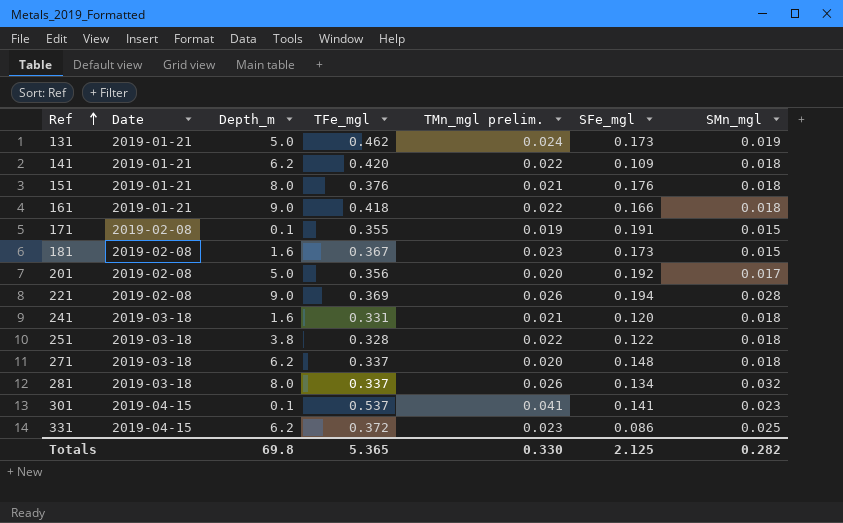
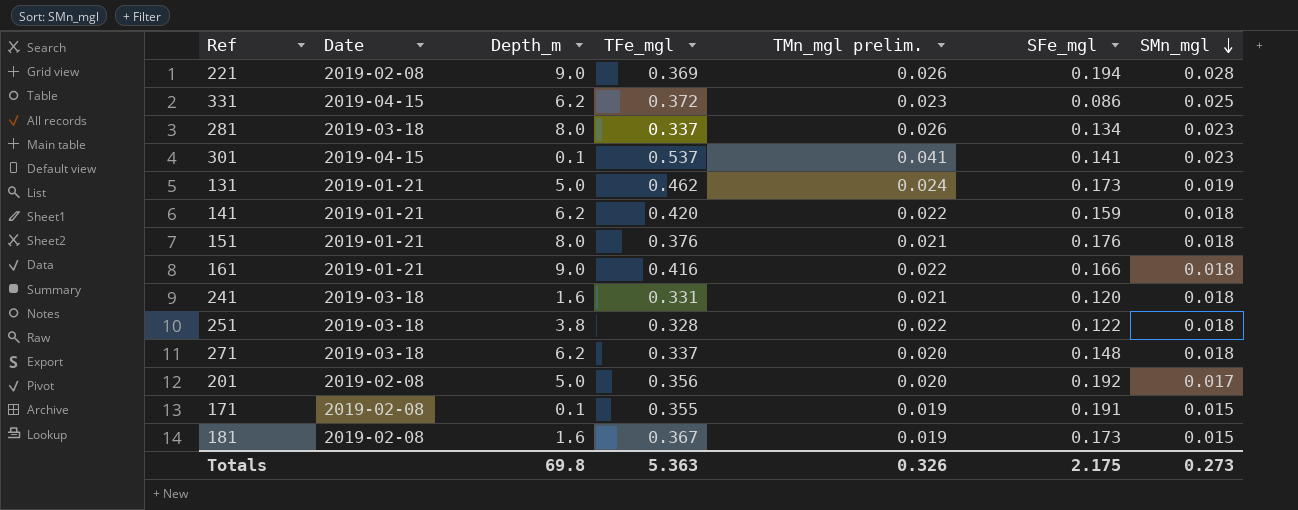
row order: Ref ascending -> SMn_mgl descending
281 | SMn_mgl: 0.032 -> 0.023
141 | SFe_mgl: 0.109 -> 0.159
161 | TFe_mgl: 0.418 -> 0.416
181 | TMn_mgl prelim.: 0.023 -> 0.019
Totals | TFe_mgl: 5.365 -> 5.363
Totals | TMn_mgl prelim.: 0.330 -> 0.326
Totals | SFe_mgl: 2.125 -> 2.175
Totals | SMn_mgl: 0.282 -> 0.273

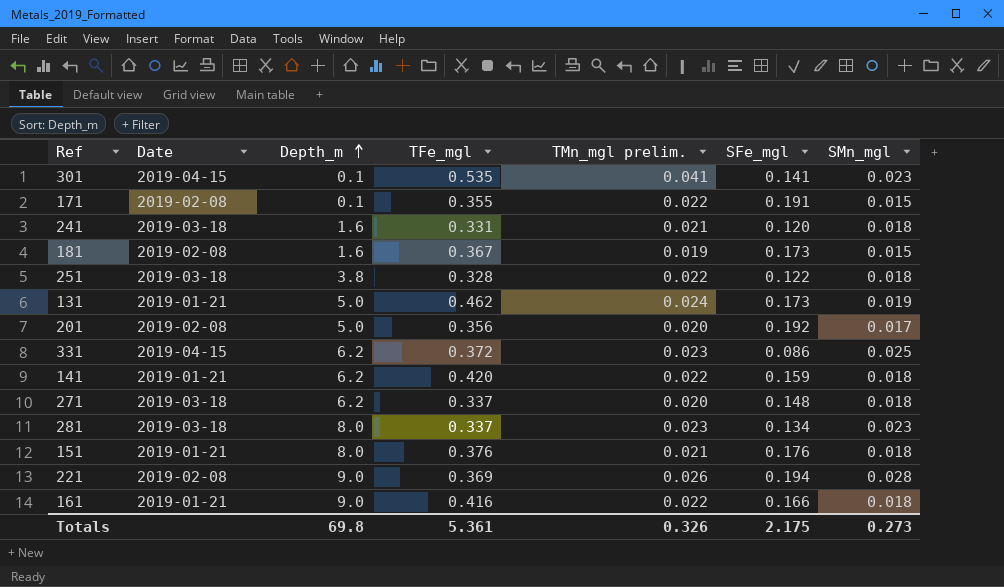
row order: SMn_mgl descending -> Depth_m ascending
301 | TFe_mgl: 0.537 -> 0.535
171 | TMn_mgl prelim.: 0.019 -> 0.022
281 | TMn_mgl prelim.: 0.026 -> 0.023
Totals | TFe_mgl: 5.363 -> 5.361

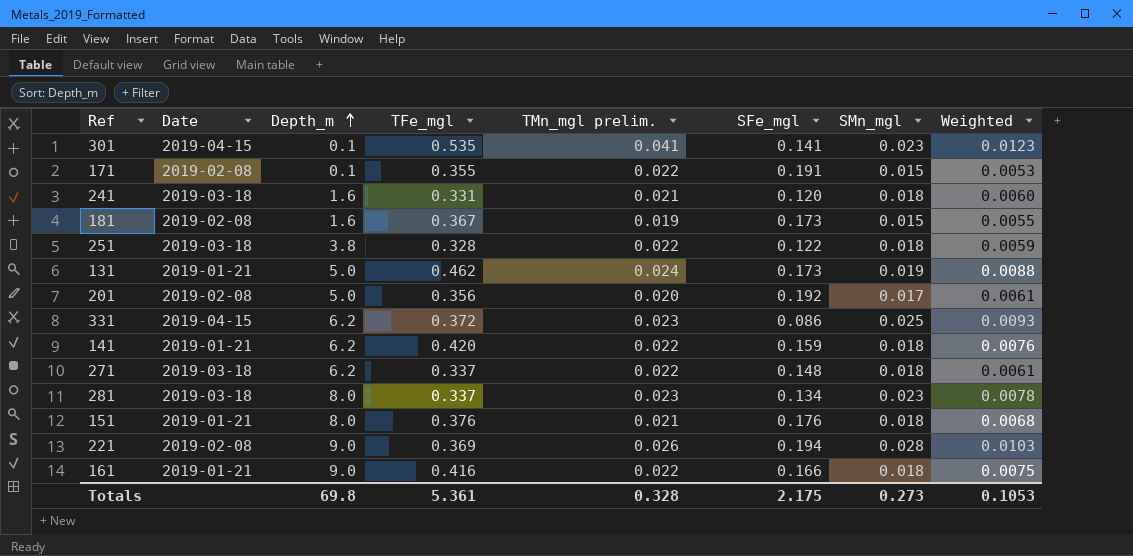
column Weighted | formula: none -> [TFe_mgl] * [SMn_mgl]
271 | TMn_mgl prelim.: 0.020 -> 0.022
Totals | TMn_mgl prelim.: 0.326 -> 0.328

